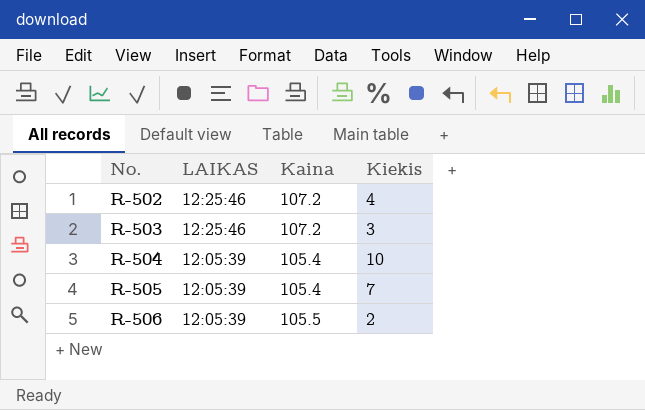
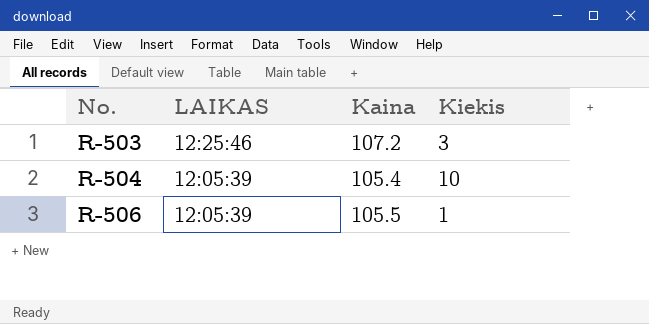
row R-502: 12:25:46 | 107.2 | 4 -> none
row R-505: 12:05:39 | 105.4 | 7 -> none
R-506 | Kiekis: 2 -> 1

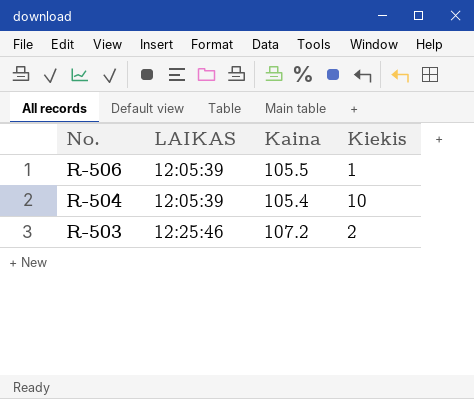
row order: No. ascending -> No. descending
R-503 | Kiekis: 3 -> 2

